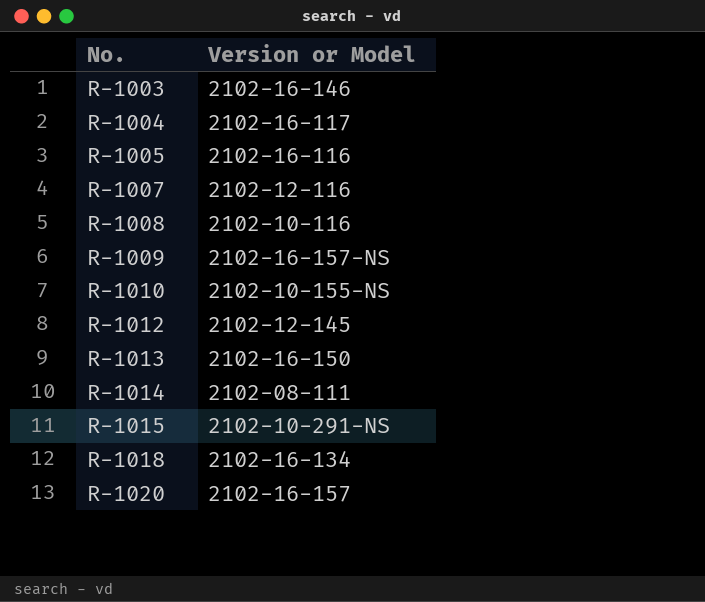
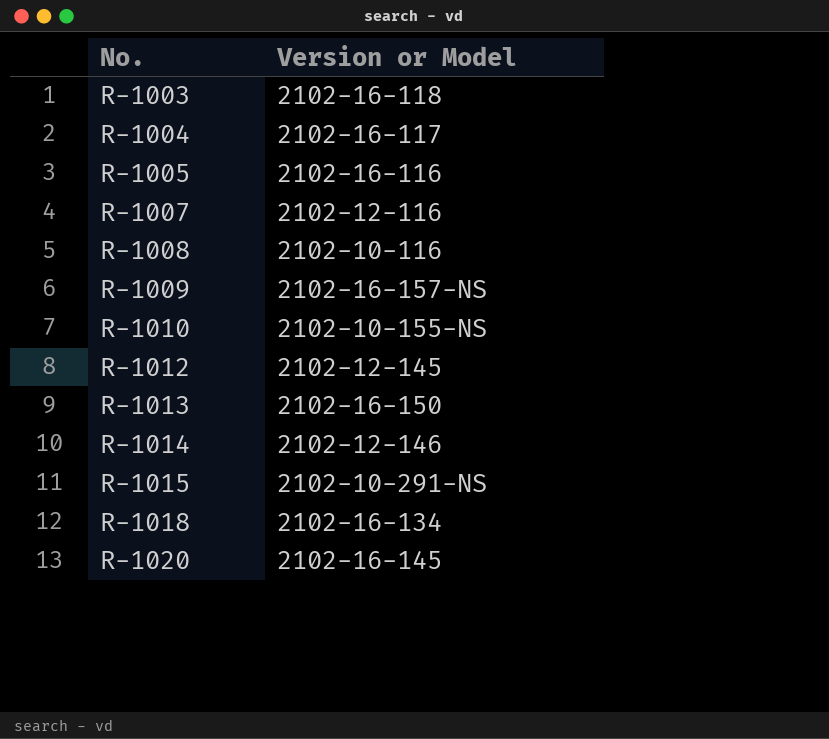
R-1003 | Version or Model: 2102-16-146 -> 2102-16-118
R-1014 | Version or Model: 2102-08-111 -> 2102-12-146
R-1020 | Version or Model: 2102-16-157 -> 2102-16-145

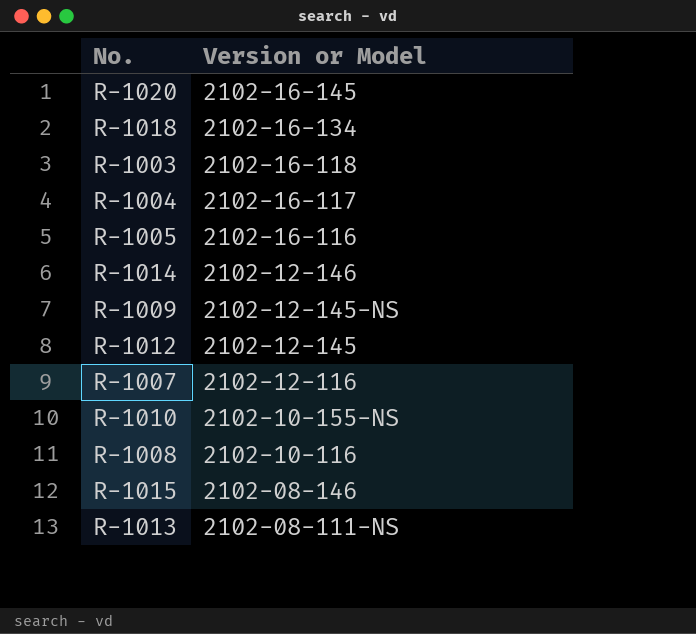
row order: No. ascending -> Version or Model descending
R-1009 | Version or Model: 2102-16-157-NS -> 2102-12-145-NS
R-1015 | Version or Model: 2102-10-291-NS -> 2102-08-146
R-1013 | Version or Model: 2102-16-150 -> 2102-08-111-NS

